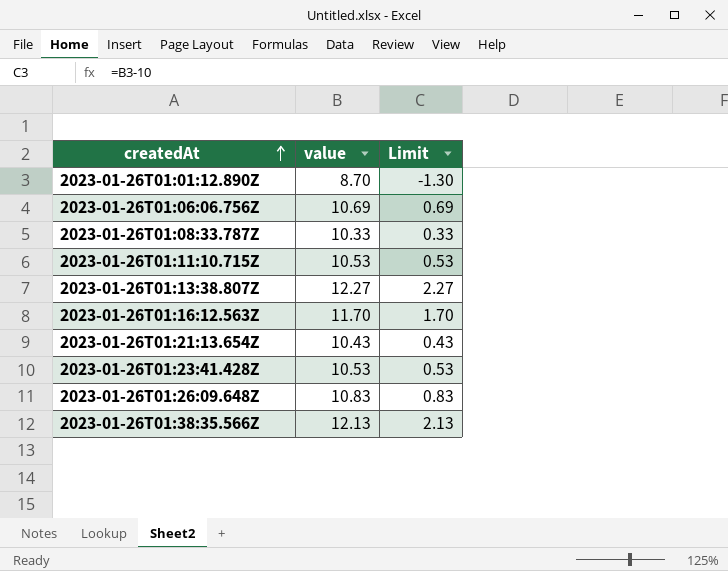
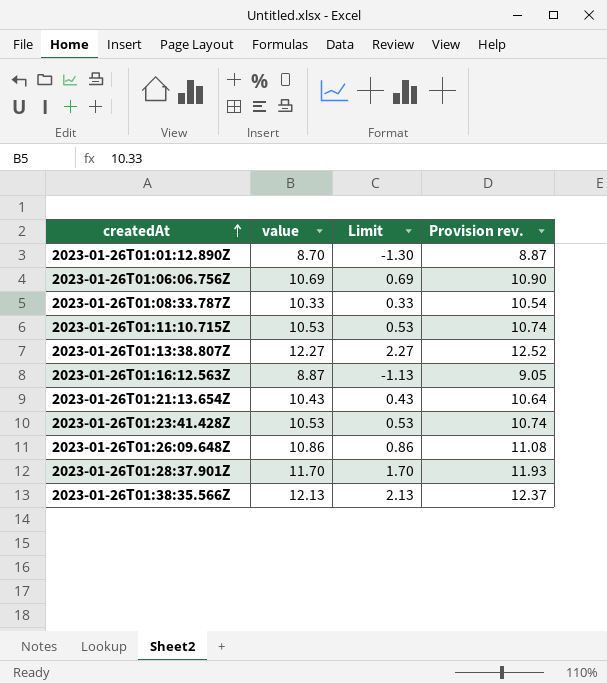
column Provision rev. | formula: none -> [value] * 1.02
2023-01-26T01:16:12.563Z | value: 11.70 -> 8.87
2023-01-26T01:16:12.563Z | Limit: 1.70 -> -1.13
2023-01-26T01:26:09.648Z | value: 10.83 -> 10.86
2023-01-26T01:26:09.648Z | Limit: 0.83 -> 0.86
row 2023-01-26T01:28:37.901Z: none -> 11.70 | 1.70 | 11.93

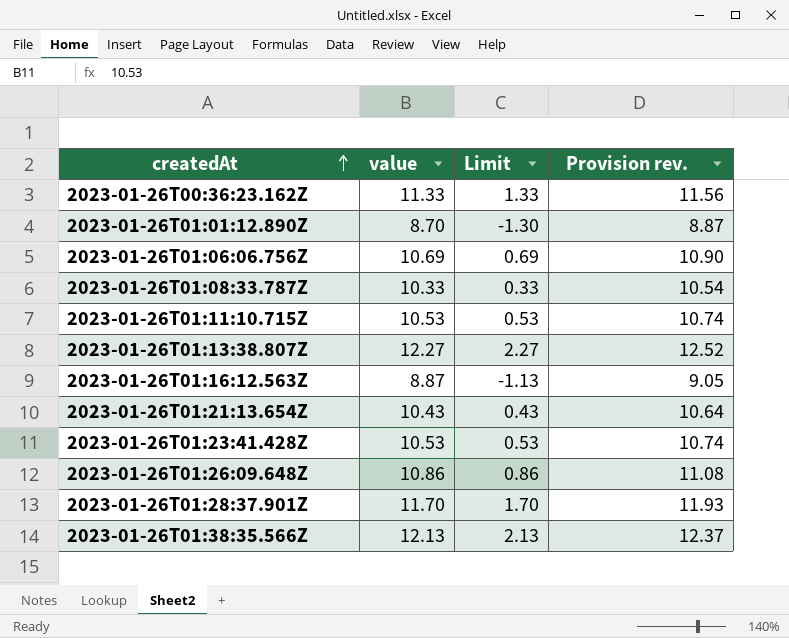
row 2023-01-26T00:36:23.162Z: none -> 11.33 | 1.33 | 11.56

